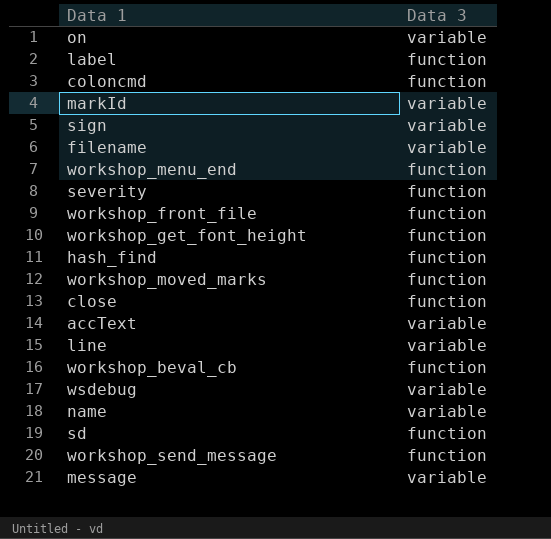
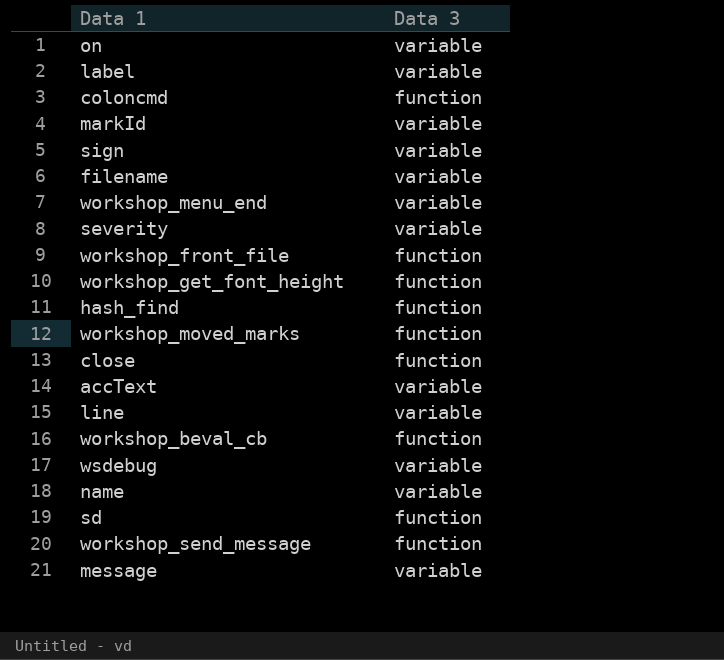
label | Data 3: function -> variable
workshop_menu_end | Data 3: function -> variable
severity | Data 3: function -> variable

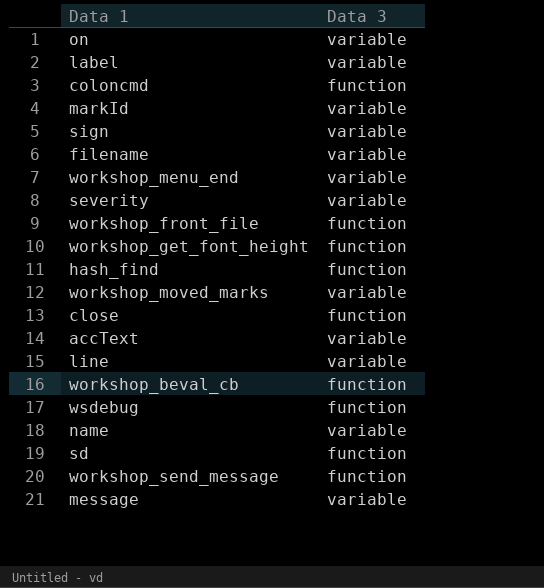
workshop_moved_marks | Data 3: function -> variable
wsdebug | Data 3: variable -> function

